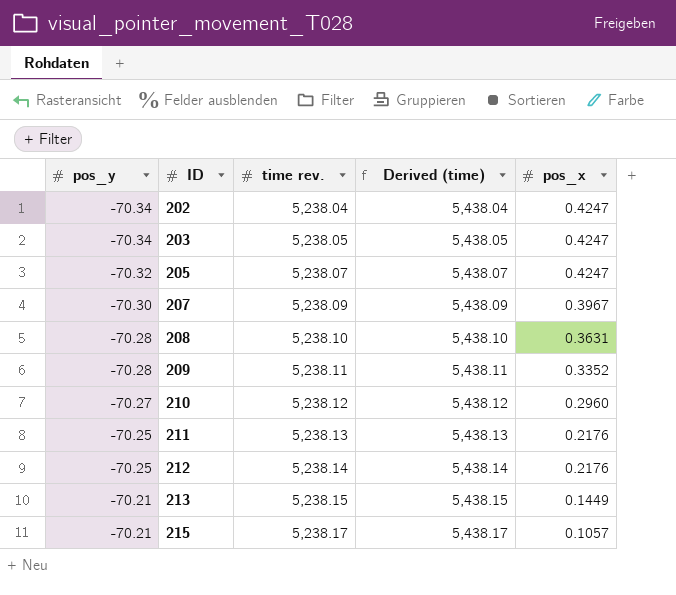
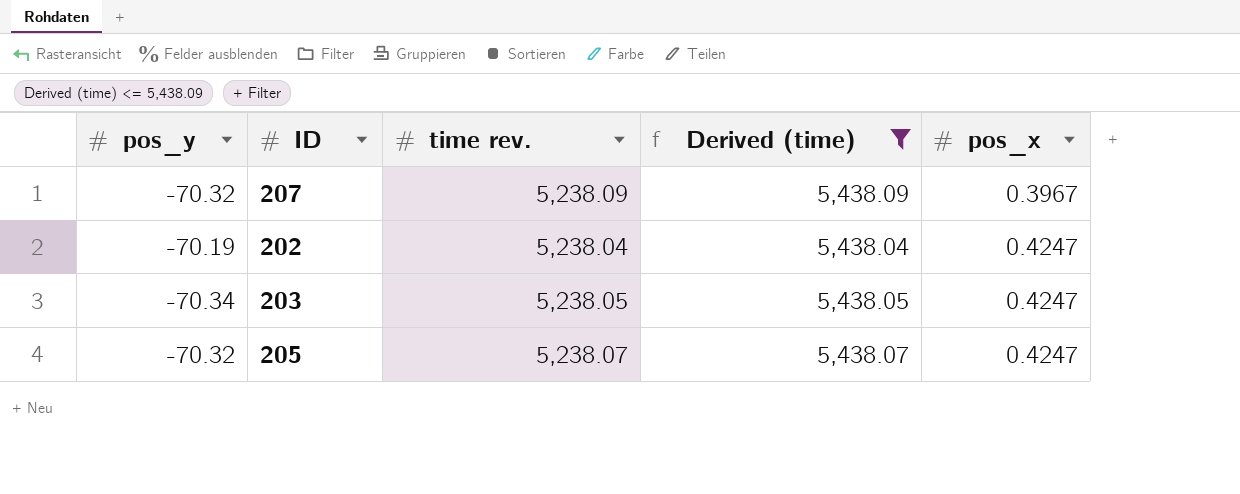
filter: none -> Derived (time) <= 5,438.09
row order: pos_y ascending -> pos_x ascending
207 | pos_y: -70.30 -> -70.32
202 | pos_y: -70.34 -> -70.19

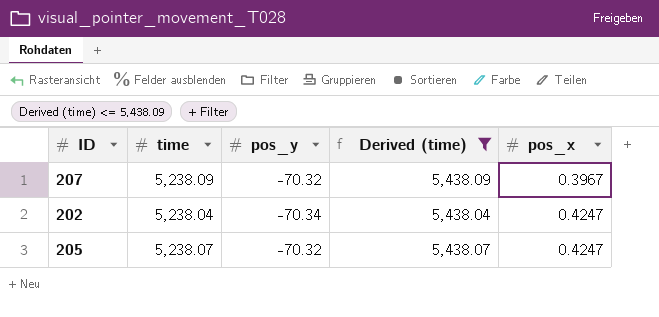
column name: time rev. -> time
column pos_y | position: 1 -> 3
row 203: -70.34 | 5,238.05 | 5,438.05 | 0.4247 -> none
202 | pos_y: -70.19 -> -70.34

